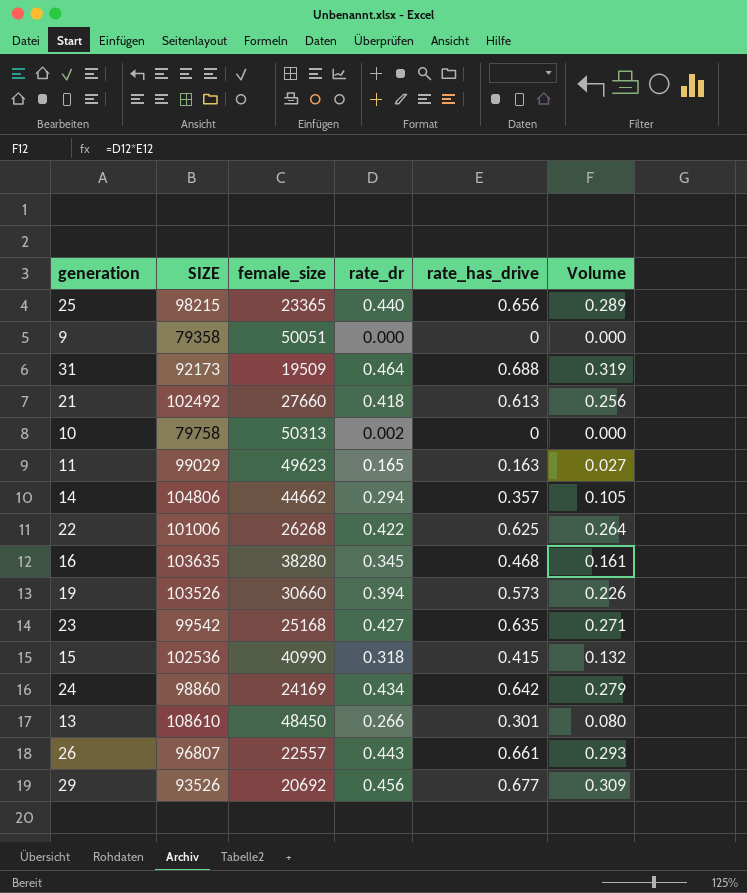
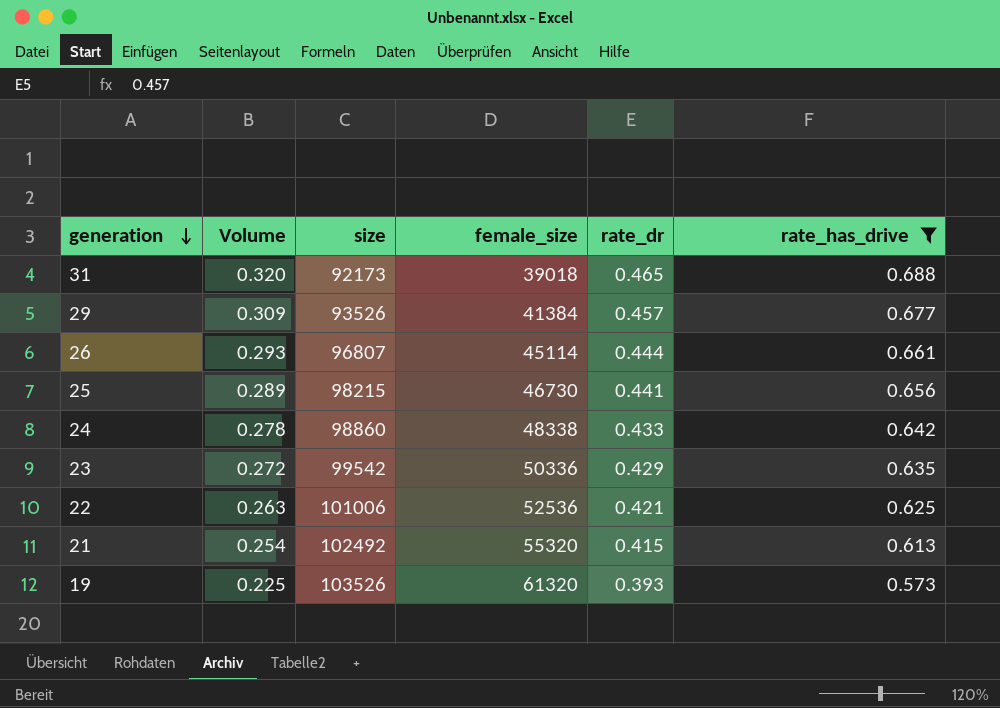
filter: none -> rate_has_drive >= 0.573
row order: none -> generation descending
column Volume | position: 6 -> 2
column name: SIZE -> size
31 | Volume: 0.319 -> 0.320
31 | female_size: 19509 -> 39018
31 | rate_dr: 0.464 -> 0.465
29 | female_size: 20692 -> 41384
29 | rate_dr: 0.456 -> 0.457
26 | female_size: 22557 -> 45114
26 | rate_dr: 0.443 -> 0.444
25 | female_size: 23365 -> 46730
25 | rate_dr: 0.440 -> 0.441
24 | Volume: 0.279 -> 0.278
24 | female_size: 24169 -> 48338
24 | rate_dr: 0.434 -> 0.433
23 | Volume: 0.271 -> 0.272
23 | female_size: 25168 -> 50336
23 | rate_dr: 0.427 -> 0.429
22 | Volume: 0.264 -> 0.263
22 | female_size: 26268 -> 52536
22 | rate_dr: 0.422 -> 0.421
21 | Volume: 0.256 -> 0.254
21 | female_size: 27660 -> 55320
21 | rate_dr: 0.418 -> 0.415
19 | Volume: 0.226 -> 0.225
19 | female_size: 30660 -> 61320
19 | rate_dr: 0.394 -> 0.393

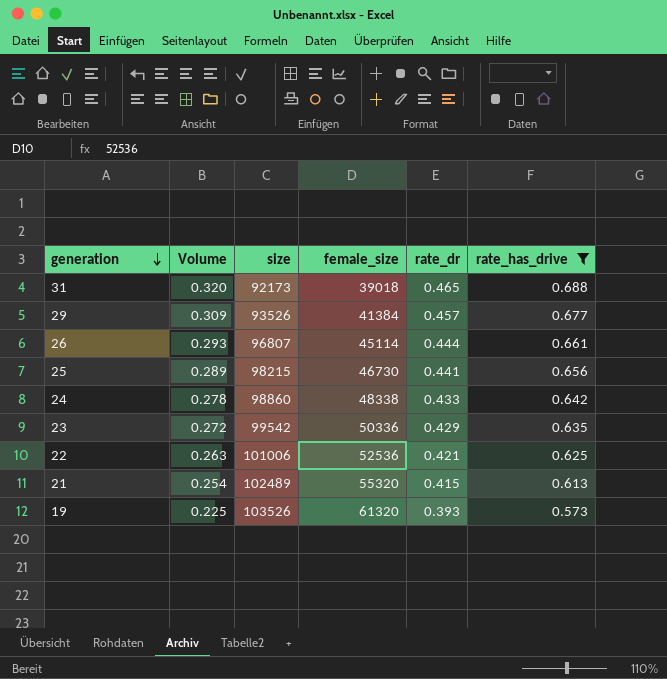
21 | size: 102492 -> 102489

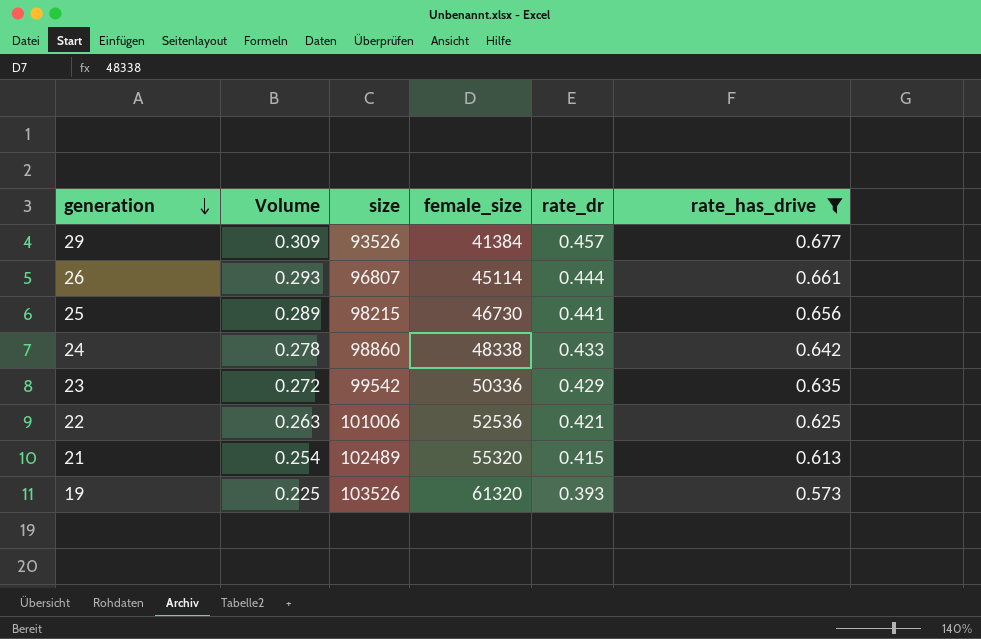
row 31: 0.320 | 92173 | 39018 | 0.465 | 0.688 -> none

